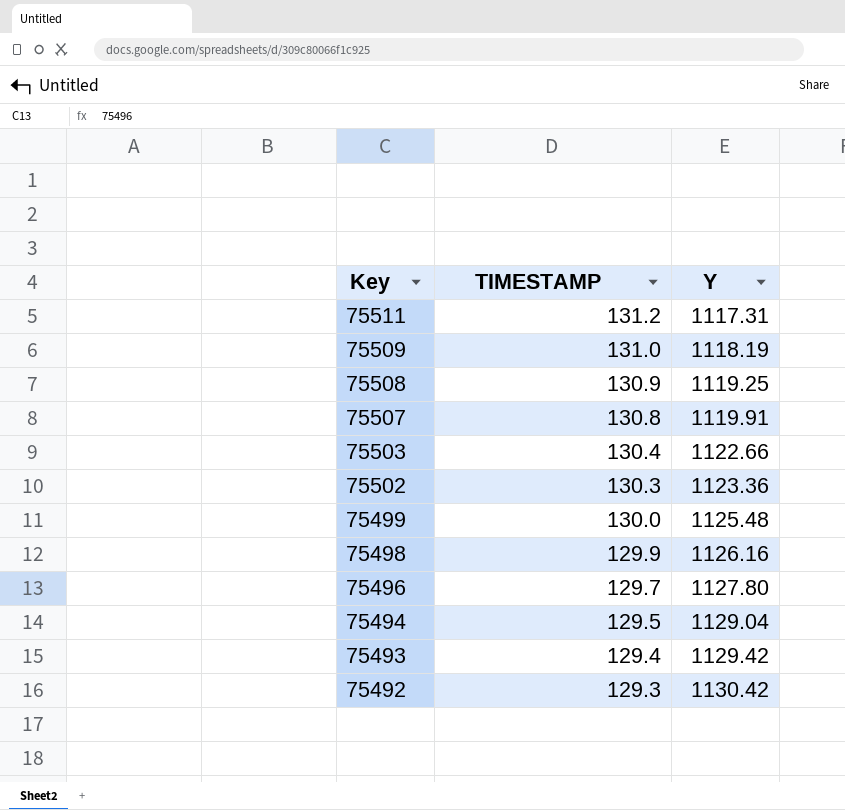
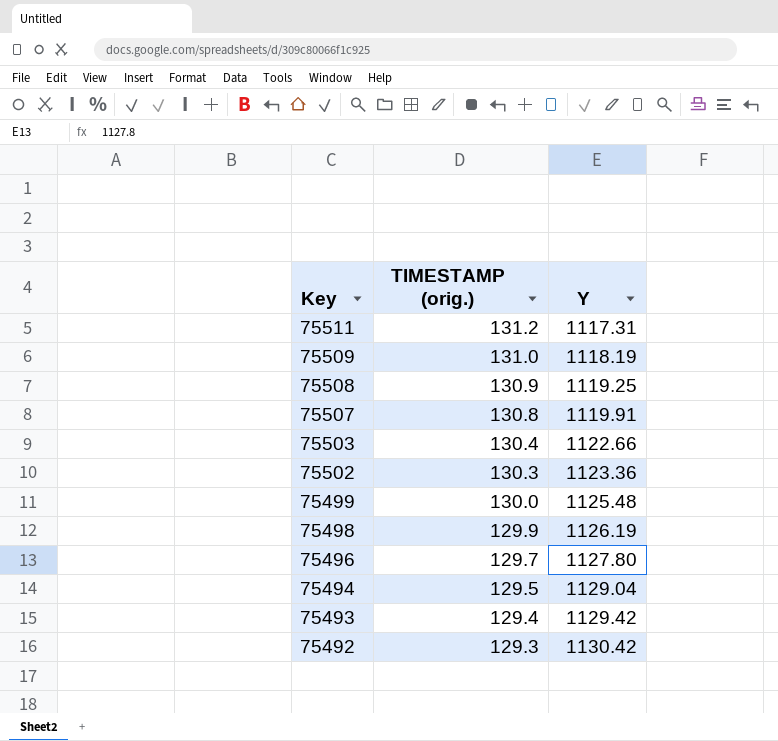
column name: TIMESTAMP -> TIMESTAMP (orig.)
75498 | Y: 1126.16 -> 1126.19

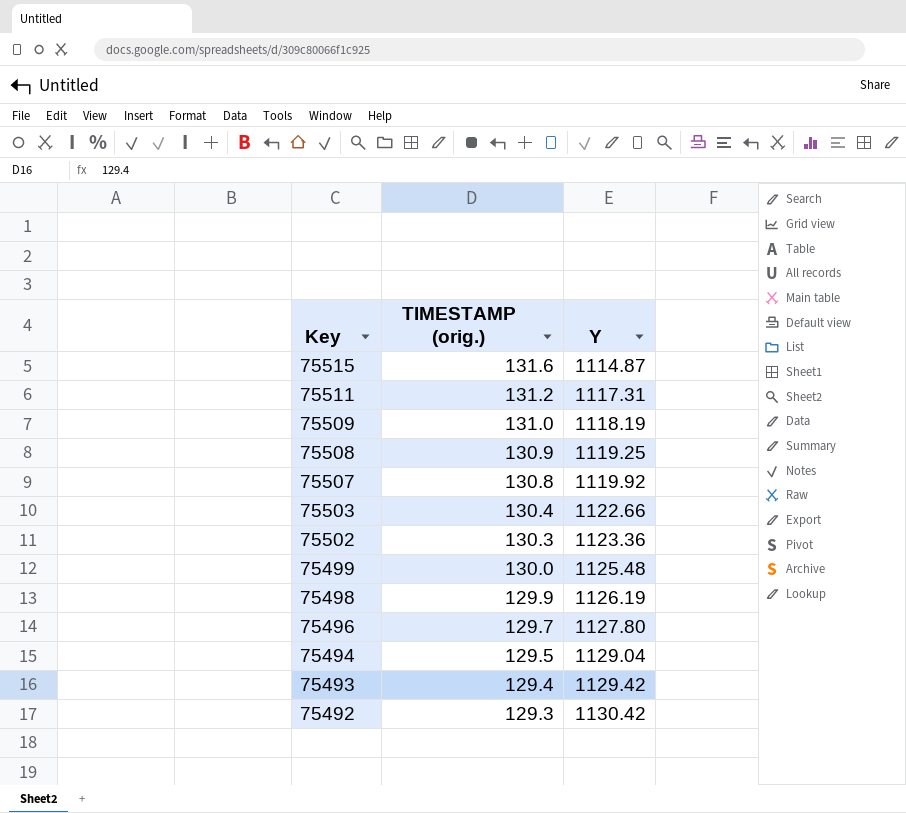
row 75515: none -> 131.6 | 1114.87
75507 | Y: 1119.91 -> 1119.92

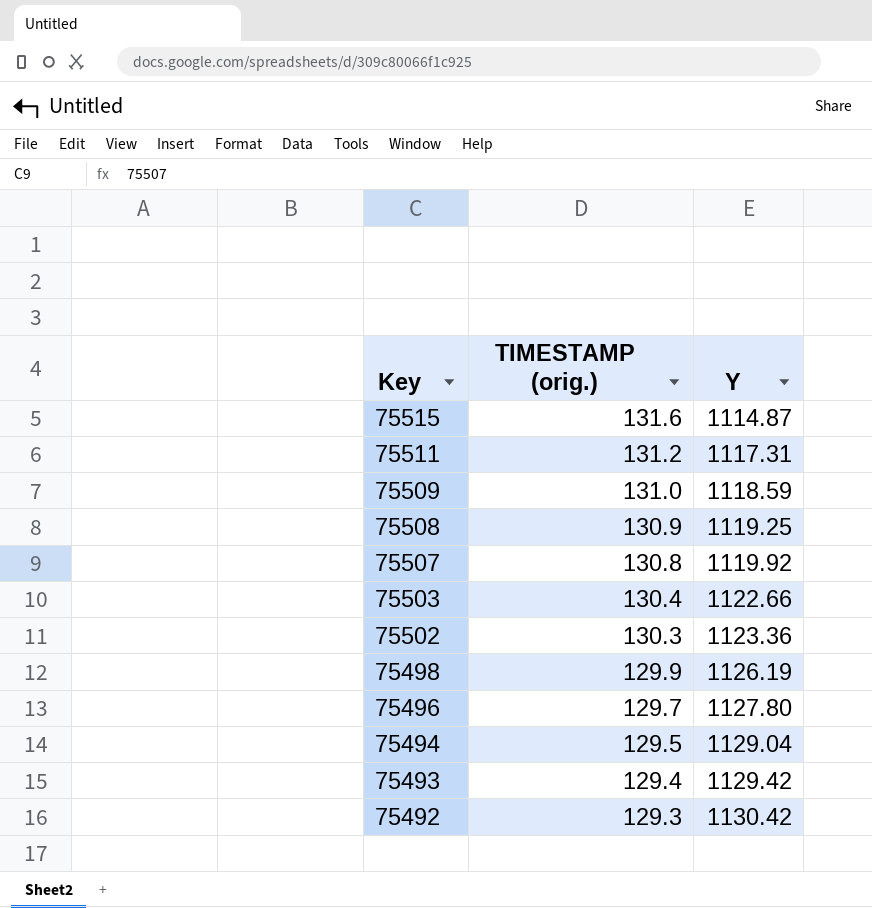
row 75499: 130.0 | 1125.48 -> none
75509 | Y: 1118.19 -> 1118.59

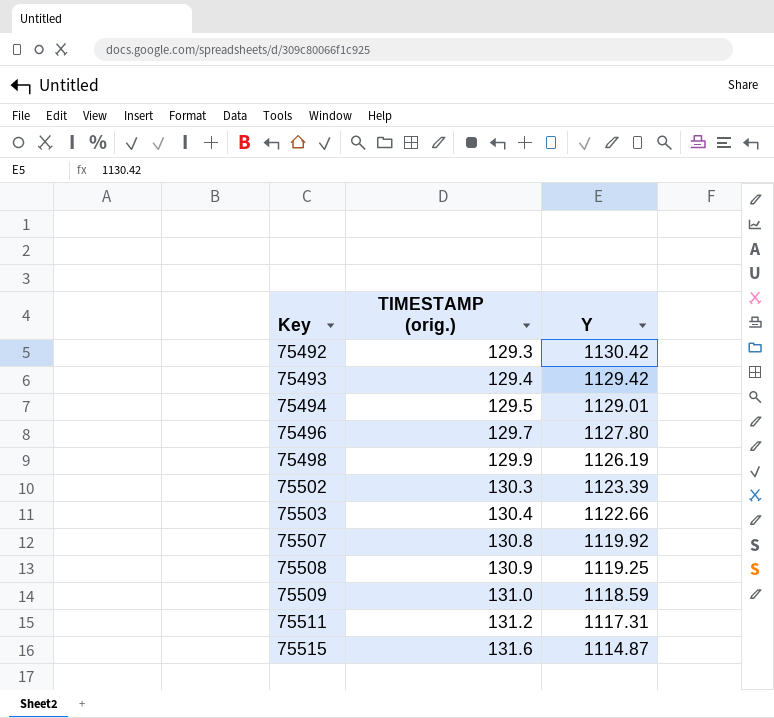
row order: Key descending -> Key ascending
75494 | Y: 1129.04 -> 1129.01
75502 | Y: 1123.36 -> 1123.39

